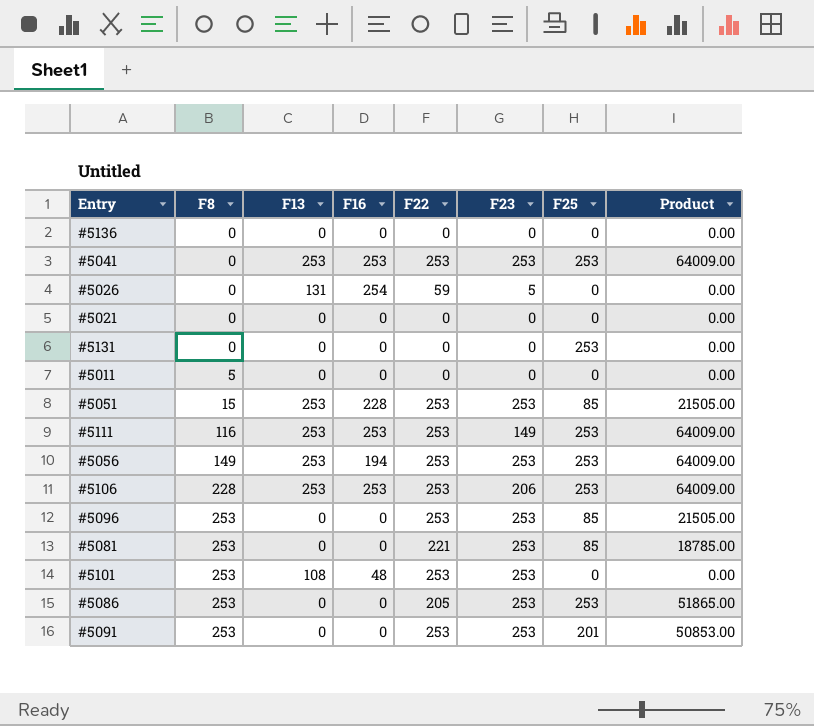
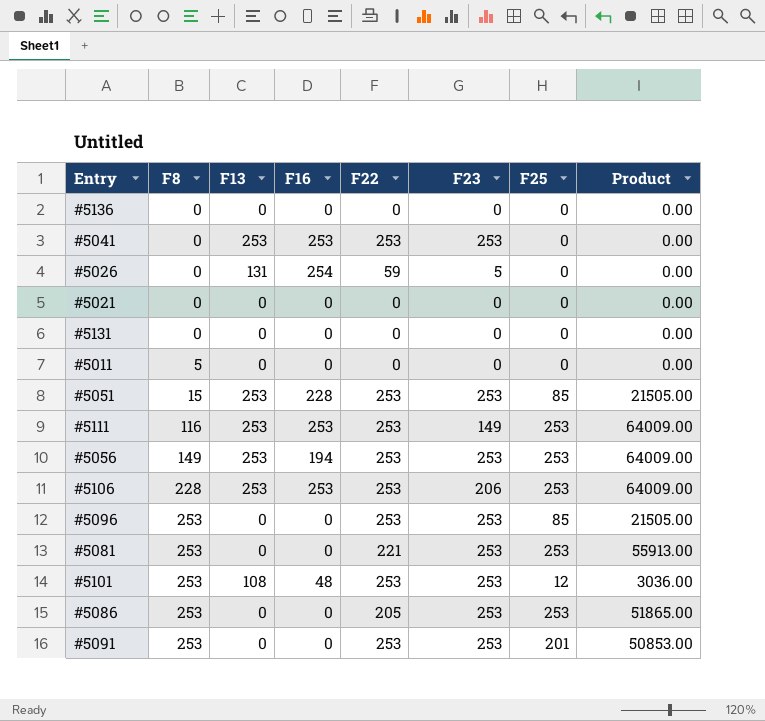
#5041 | F25: 253 -> 0
#5041 | Product: 64009.00 -> 0.00
#5131 | F25: 253 -> 0
#5081 | F25: 85 -> 253
#5081 | Product: 18785.00 -> 55913.00
#5101 | F25: 0 -> 12
#5101 | Product: 0.00 -> 3036.00

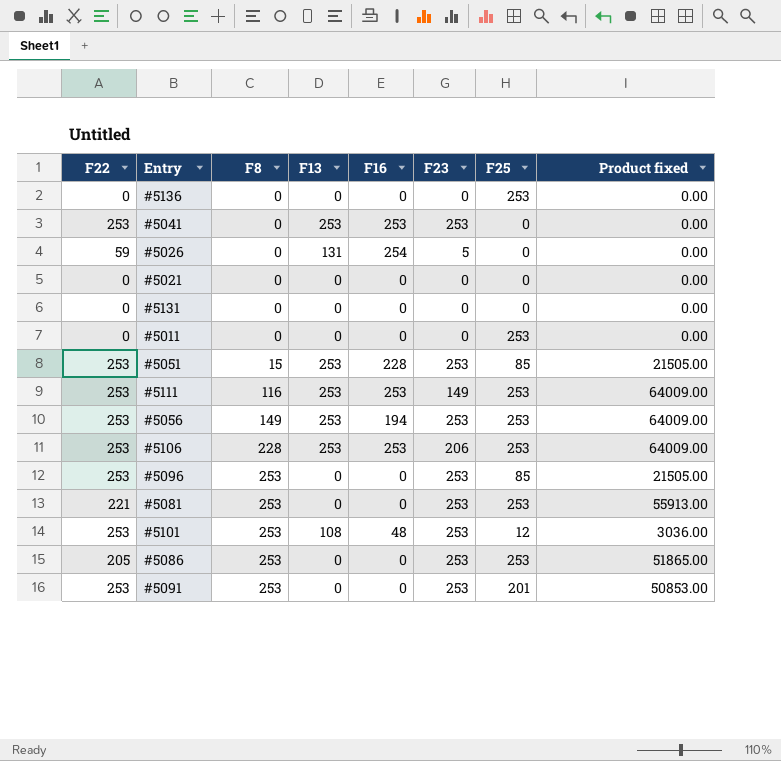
column F22 | position: 5 -> 1
column name: Product -> Product fixed
#5136 | F25: 0 -> 253
#5011 | F8: 5 -> 0
#5011 | F25: 0 -> 253

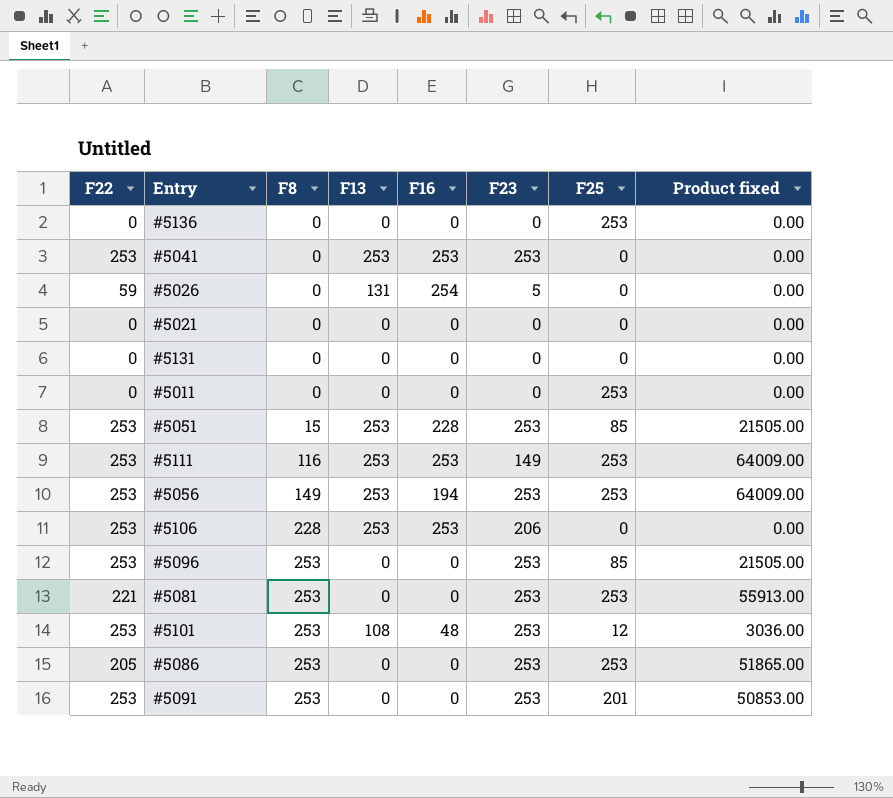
#5106 | F25: 253 -> 0
#5106 | Product fixed: 64009.00 -> 0.00

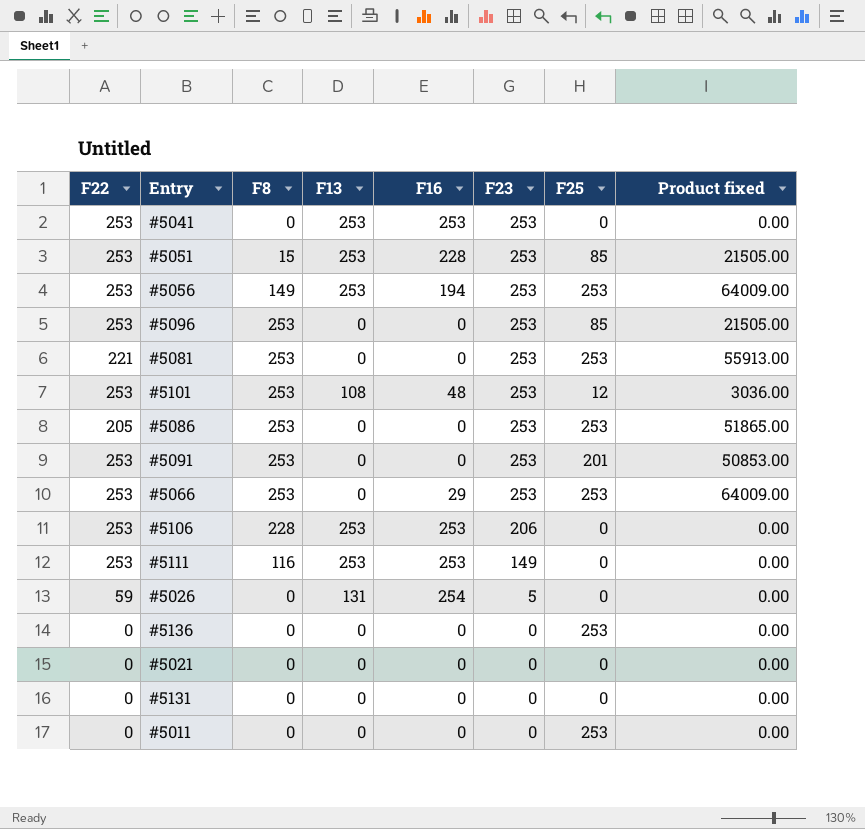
row order: F8 ascending -> F23 descending
row #5066: none -> 253 | 253 | 0 | 29 | 253 | 253 | 64009.00
#5111 | F25: 253 -> 0
#5111 | Product fixed: 64009.00 -> 0.00

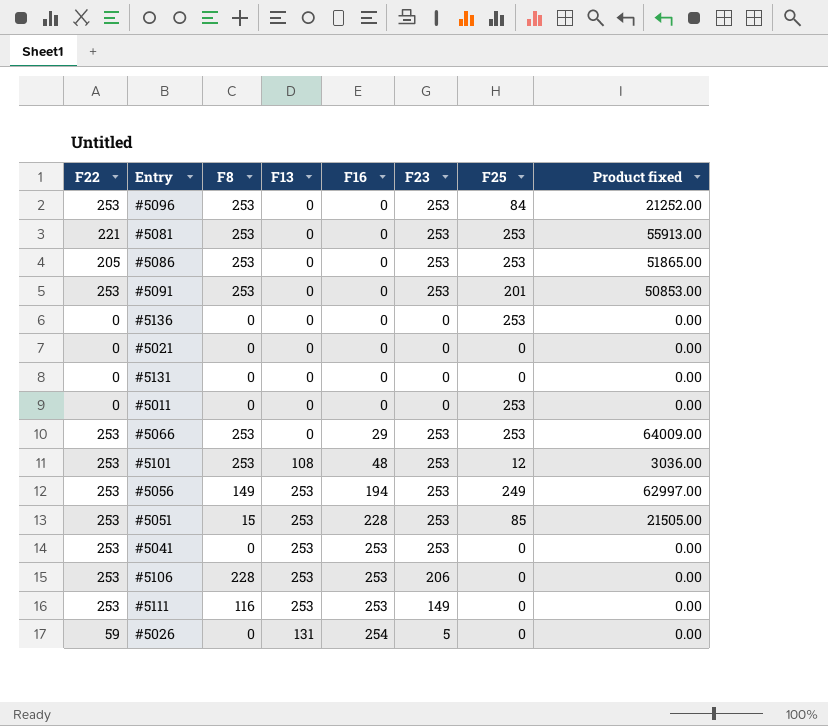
row order: F23 descending -> F16 ascending
#5096 | F25: 85 -> 84
#5096 | Product fixed: 21505.00 -> 21252.00
#5056 | F25: 253 -> 249
#5056 | Product fixed: 64009.00 -> 62997.00

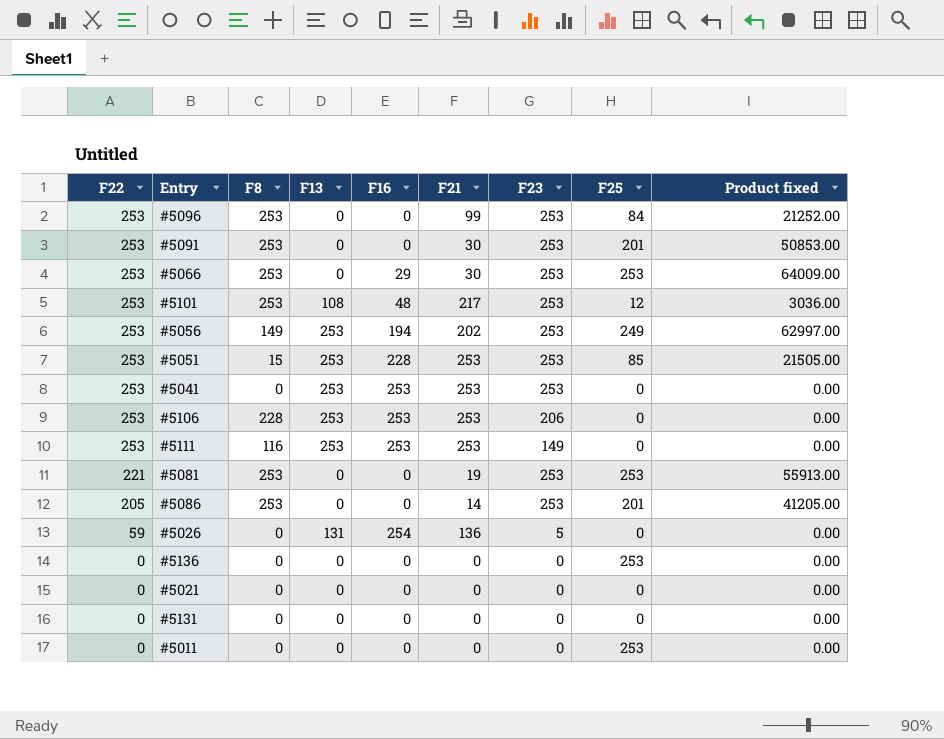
row order: F16 ascending -> F22 descending
column F21 | position: none -> 6
#5086 | F25: 253 -> 201
#5086 | Product fixed: 51865.00 -> 41205.00

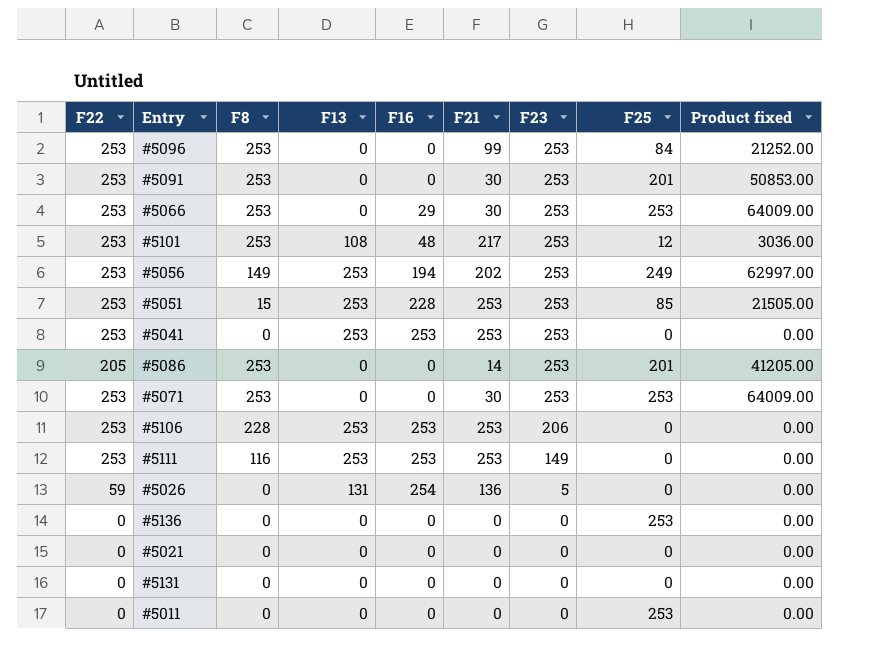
row order: F22 descending -> F23 descending
row #5081: 221 | 253 | 0 | 0 | 19 | 253 | 253 | 55913.00 -> none
row #5071: none -> 253 | 253 | 0 | 0 | 30 | 253 | 253 | 64009.00

